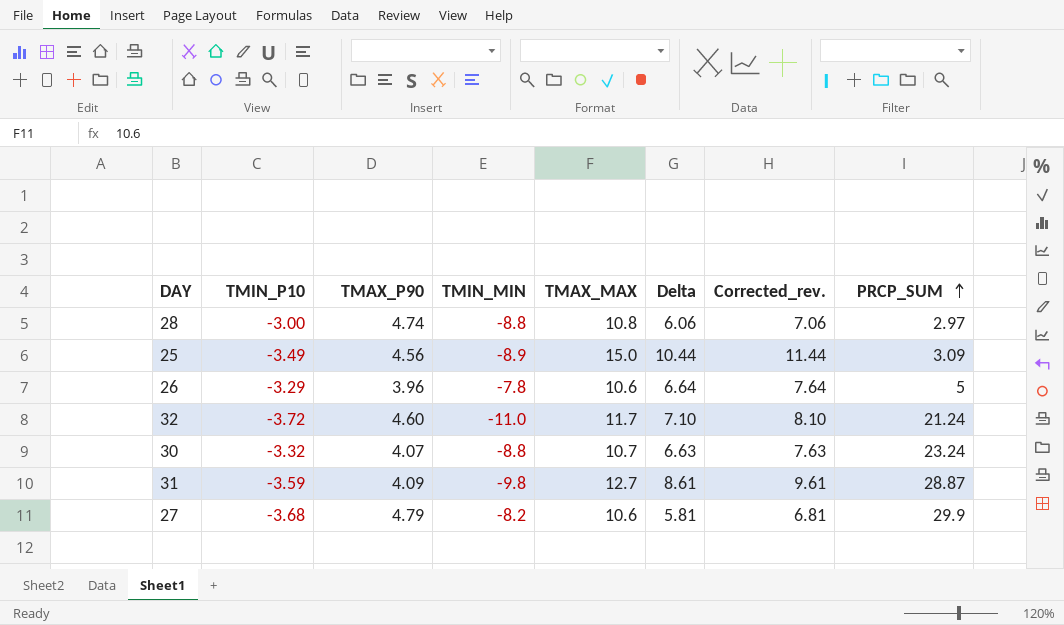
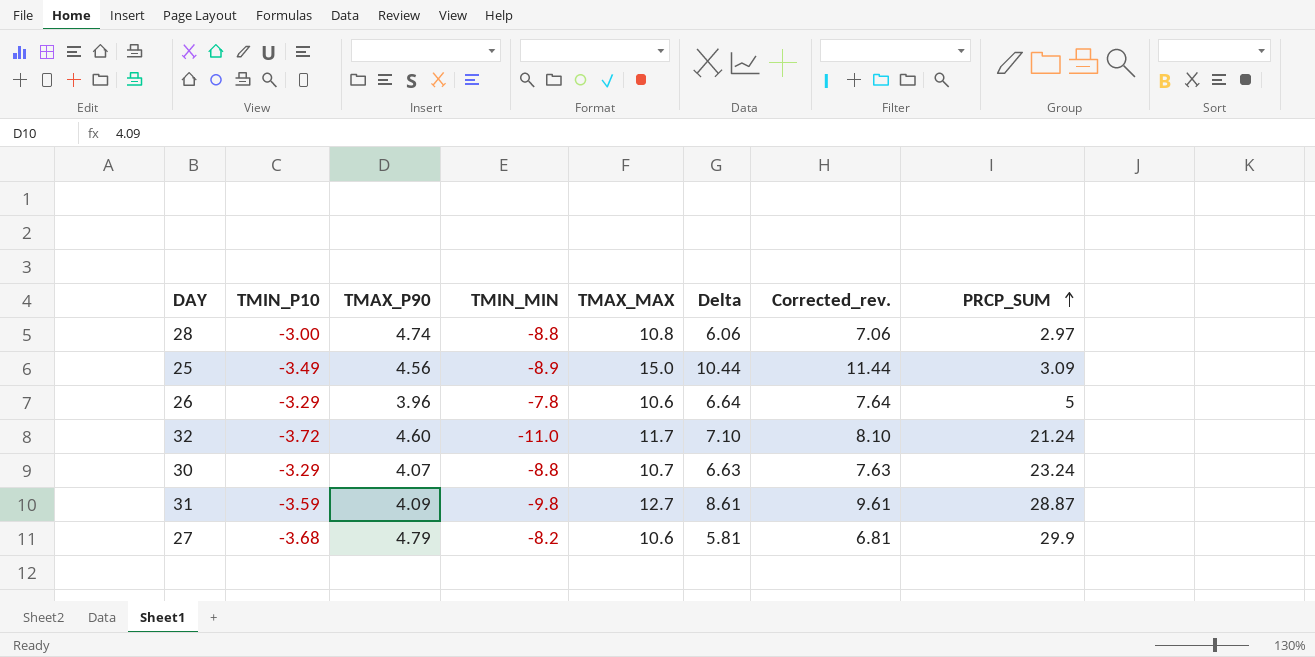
30 | TMIN_P10: -3.32 -> -3.29

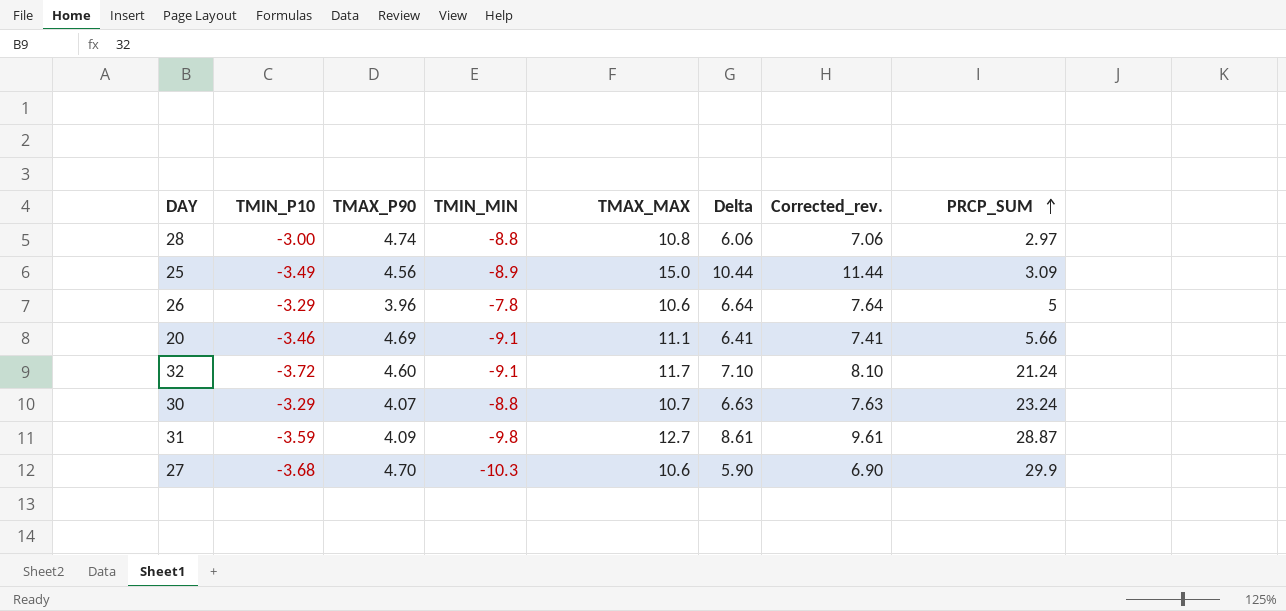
row 20: none -> -3.46 | 4.69 | -9.1 | 11.1 | 6.41 | 7.41 | 5.66
32 | TMIN_MIN: -11.0 -> -9.1
27 | TMAX_P90: 4.79 -> 4.70
27 | TMIN_MIN: -8.2 -> -10.3
27 | Delta: 5.81 -> 5.90
27 | Corrected_rev.: 6.81 -> 6.90

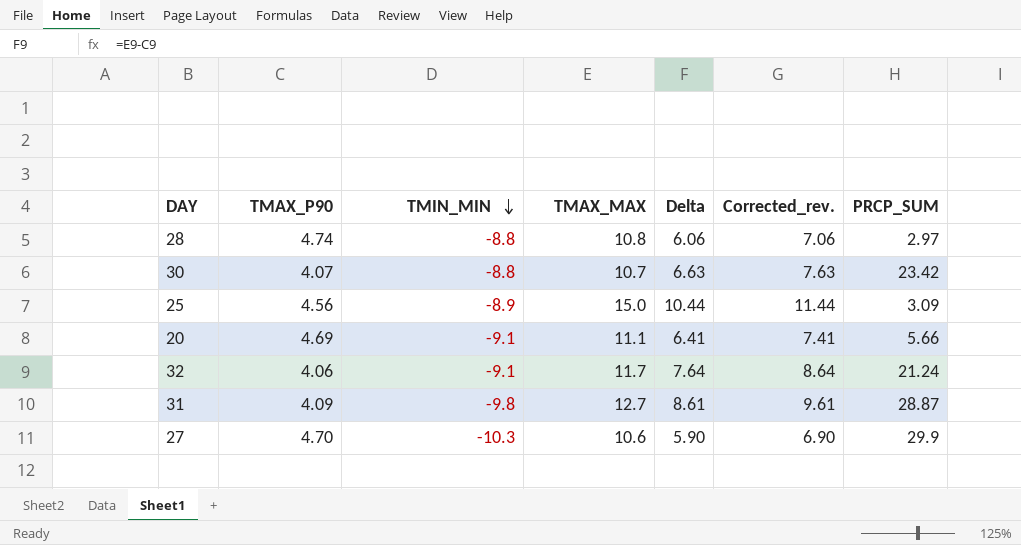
row order: PRCP_SUM ascending -> TMIN_MIN descending
column TMIN_P10 | position: 2 -> none
row 26: -3.29 | 3.96 | -7.8 | 10.6 | 6.64 | 7.64 | 5 -> none
30 | PRCP_SUM: 23.24 -> 23.42
32 | TMAX_P90: 4.60 -> 4.06
32 | Delta: 7.10 -> 7.64
32 | Corrected_rev.: 8.10 -> 8.64

